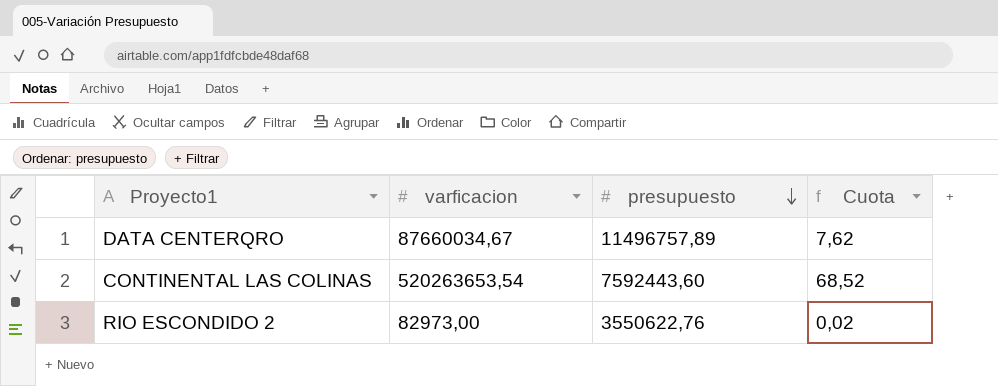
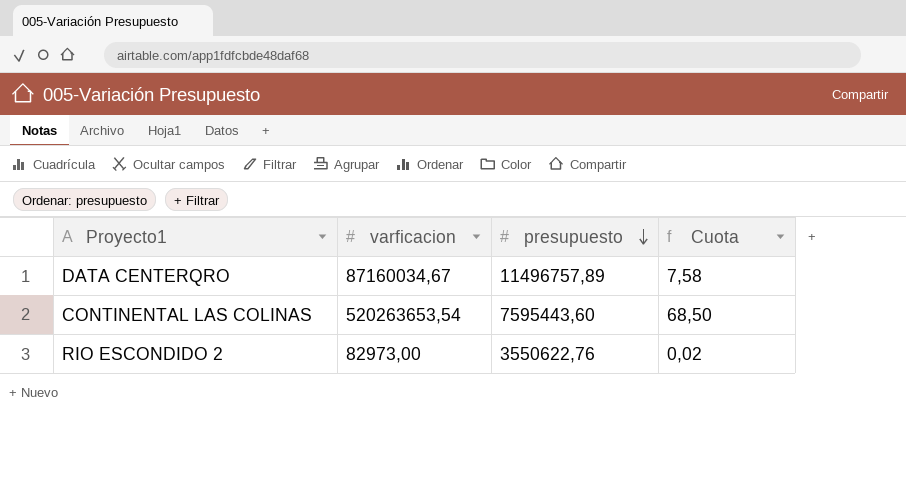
DATA CENTERQRO | varficacion: 87660034,67 -> 87160034,67
DATA CENTERQRO | Cuota: 7,62 -> 7,58
CONTINENTAL LAS COLINAS | presupuesto: 7592443,60 -> 7595443,60
CONTINENTAL LAS COLINAS | Cuota: 68,52 -> 68,50

